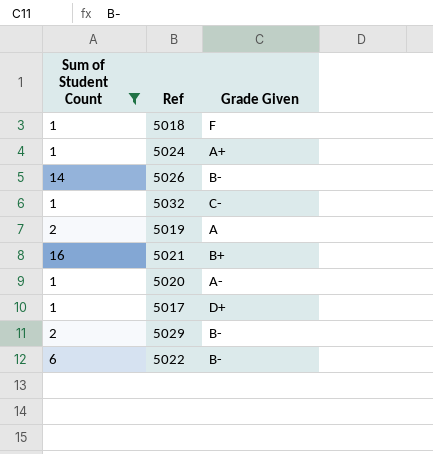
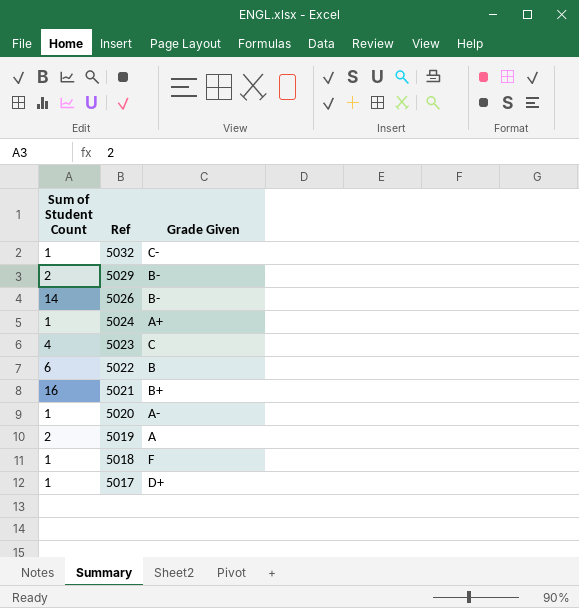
filter: Sum of Student Count != 4 -> none
row order: none -> Ref descending
5022 | Grade Given: B- -> B

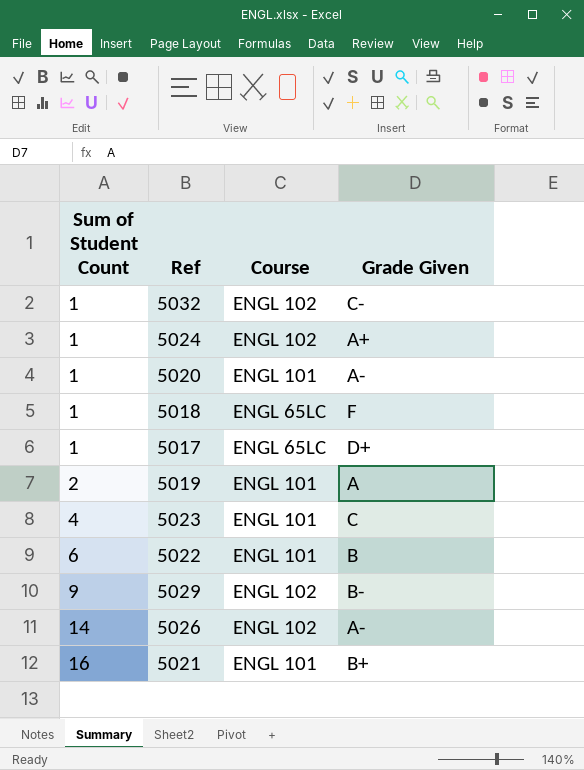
row order: Ref descending -> Sum of Student Count ascending
column Course | position: none -> 3
5029 | Sum of Student Count: 2 -> 9
5026 | Grade Given: B- -> A-

